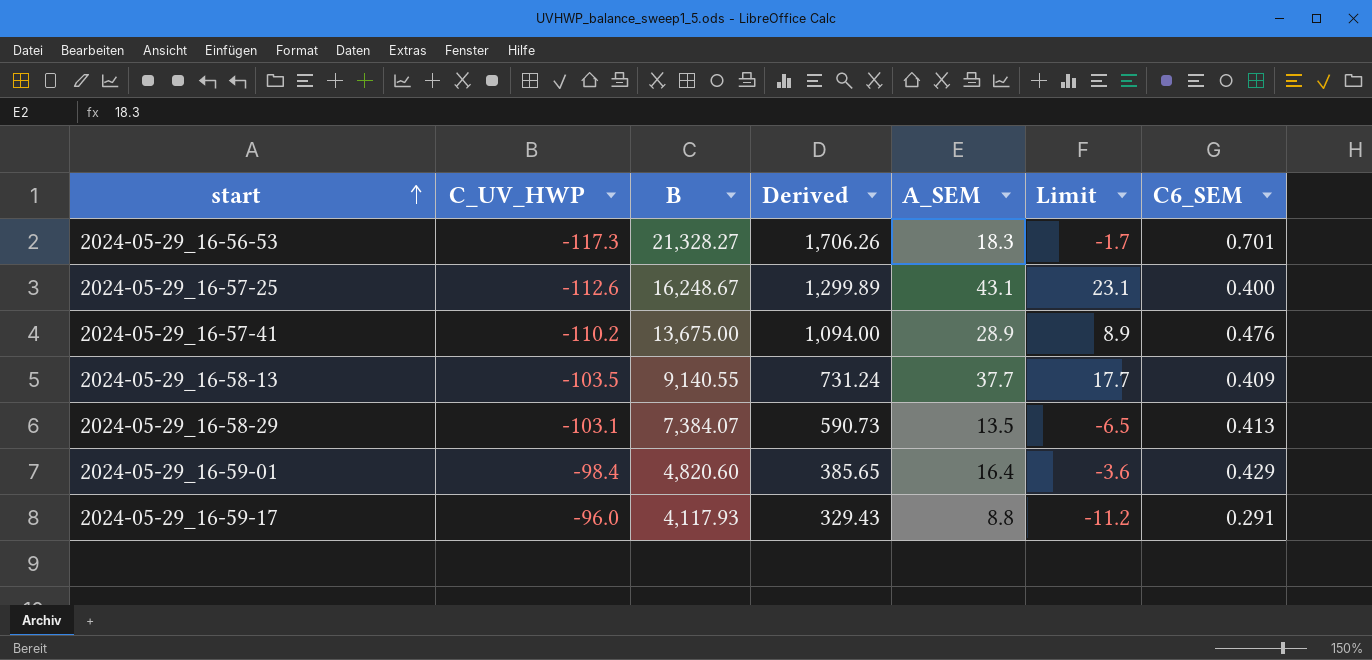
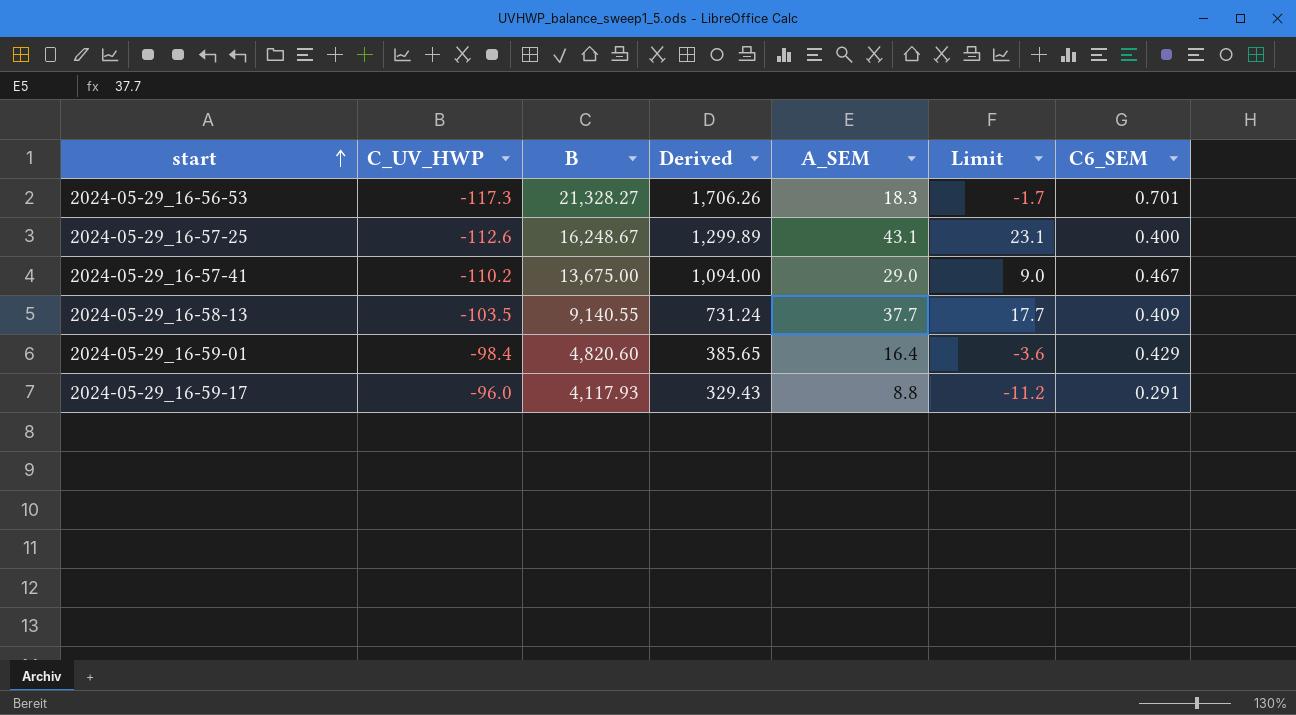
row 2024-05-29_16-58-29: -103.1 | 7,384.07 | 590.73 | 13.5 | -6.5 | 0.413 -> none
2024-05-29_16-57-41 | A_SEM: 28.9 -> 29.0
2024-05-29_16-57-41 | Limit: 8.9 -> 9.0
2024-05-29_16-57-41 | C6_SEM: 0.476 -> 0.467

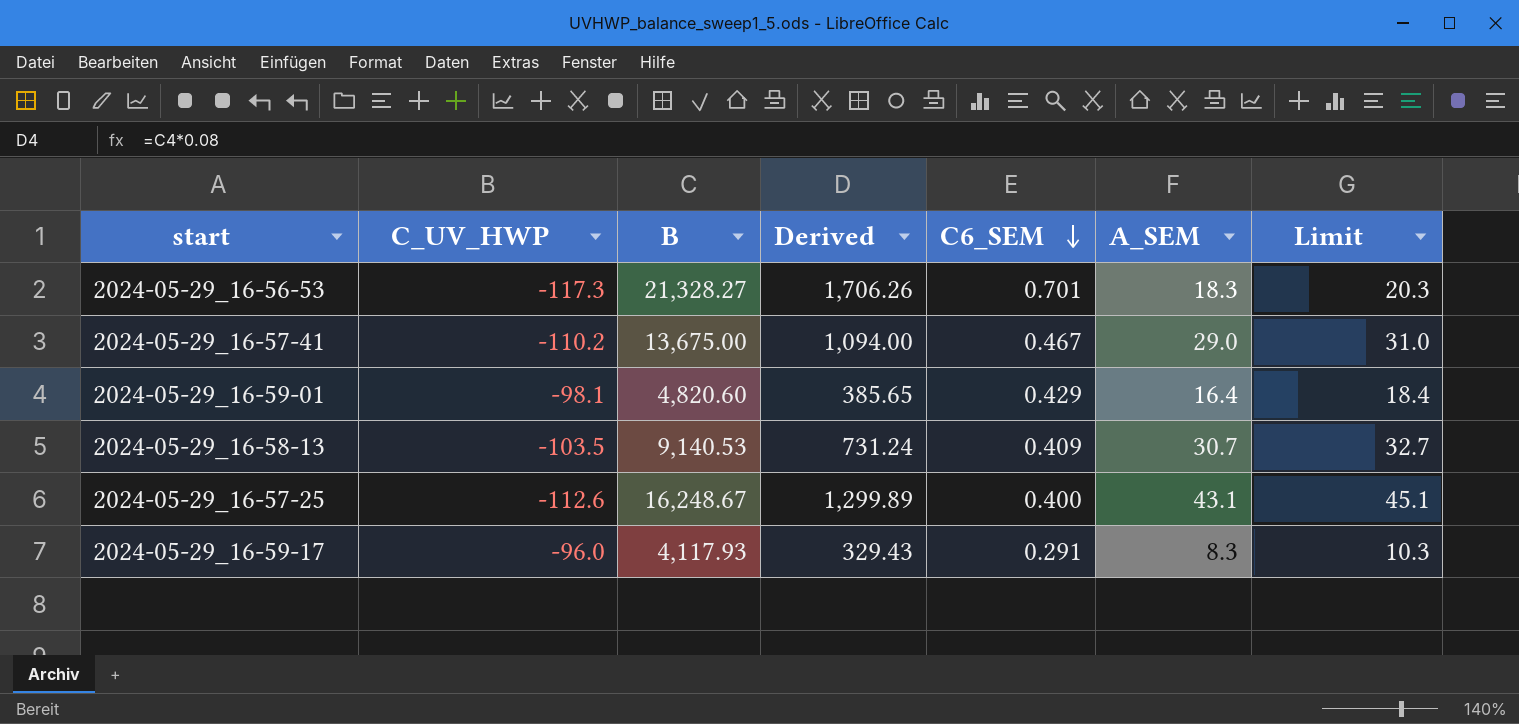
row order: start ascending -> C6_SEM descending
column C6_SEM | position: 7 -> 5
column Limit | formula: [A_SEM] - 20 -> [A_SEM] + 2
2024-05-29_16-59-01 | C_UV_HWP: -98.4 -> -98.1
2024-05-29_16-58-13 | B: 9,140.55 -> 9,140.53
2024-05-29_16-58-13 | A_SEM: 37.7 -> 30.7
2024-05-29_16-59-17 | A_SEM: 8.8 -> 8.3

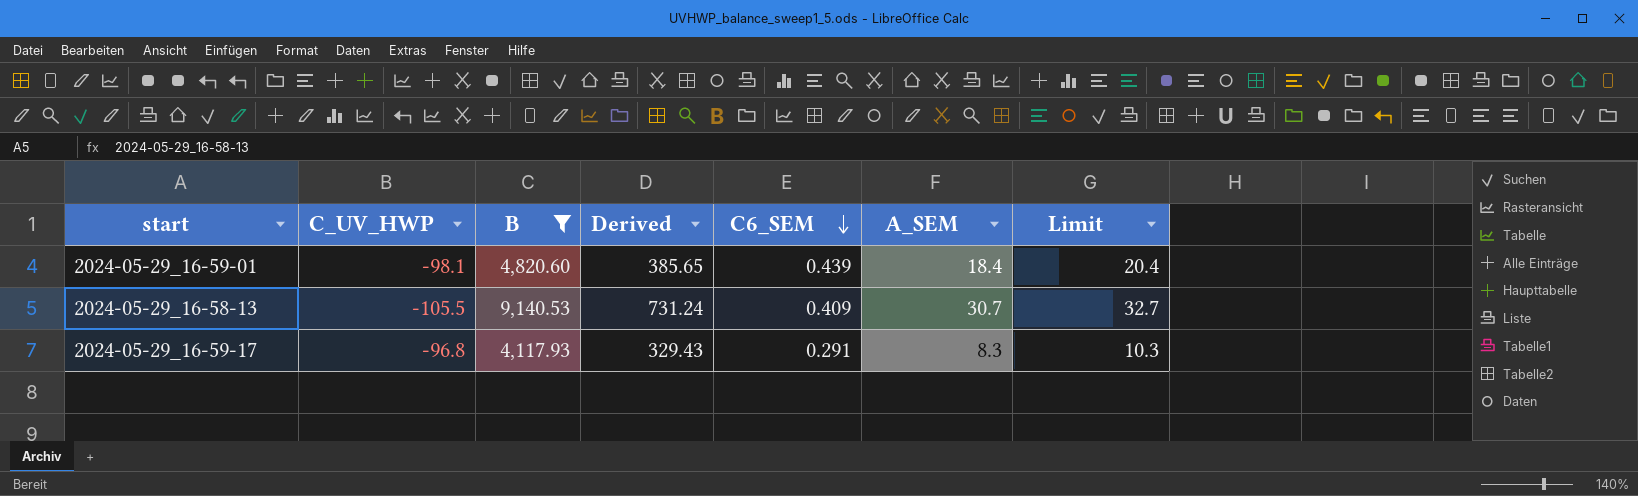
filter: none -> B <= 9,140.53
2024-05-29_16-59-01 | C6_SEM: 0.429 -> 0.439
2024-05-29_16-59-01 | A_SEM: 16.4 -> 18.4
2024-05-29_16-59-01 | Limit: 18.4 -> 20.4
2024-05-29_16-58-13 | C_UV_HWP: -103.5 -> -105.5
2024-05-29_16-59-17 | C_UV_HWP: -96.0 -> -96.8

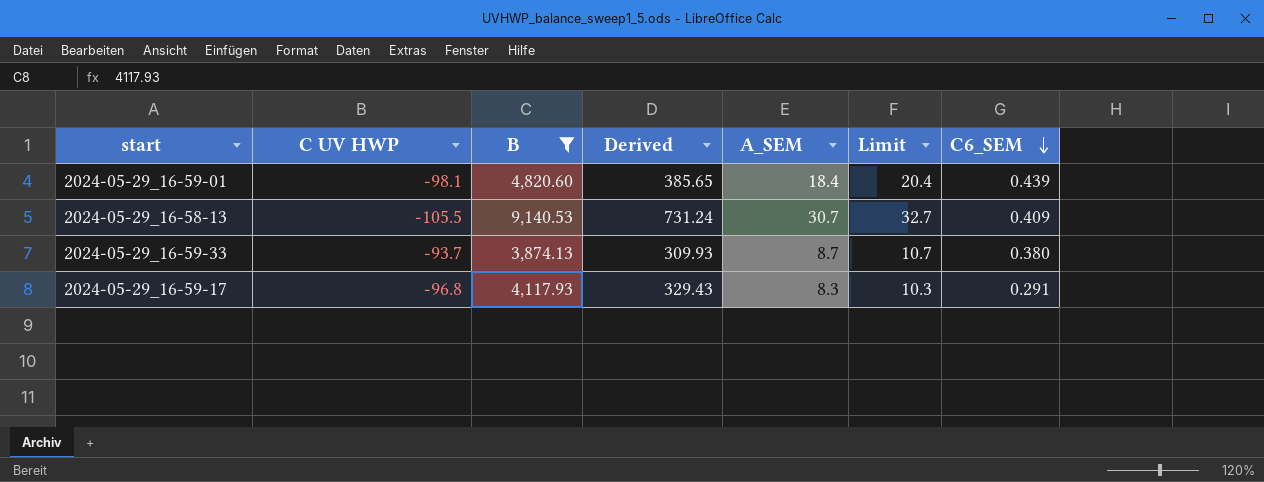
column name: C_UV_HWP -> C UV HWP
column C6_SEM | position: 5 -> 7
row 2024-05-29_16-59-33: none -> -93.7 | 3,874.13 | 309.93 | 8.7 | 10.7 | 0.380

